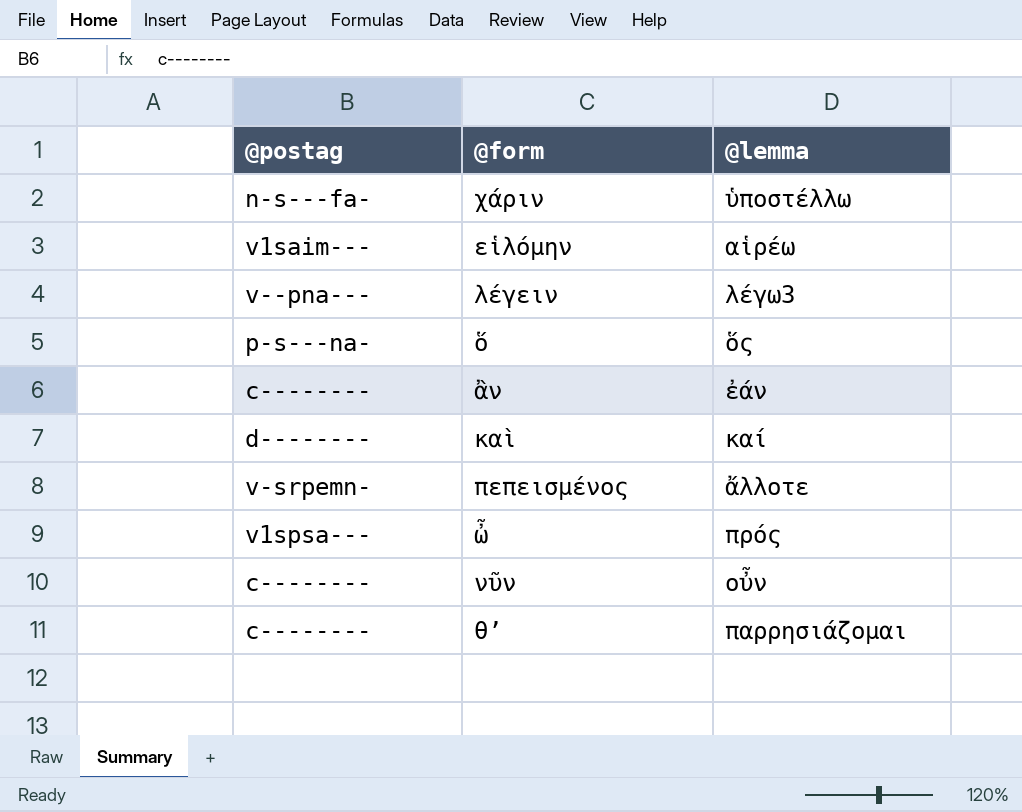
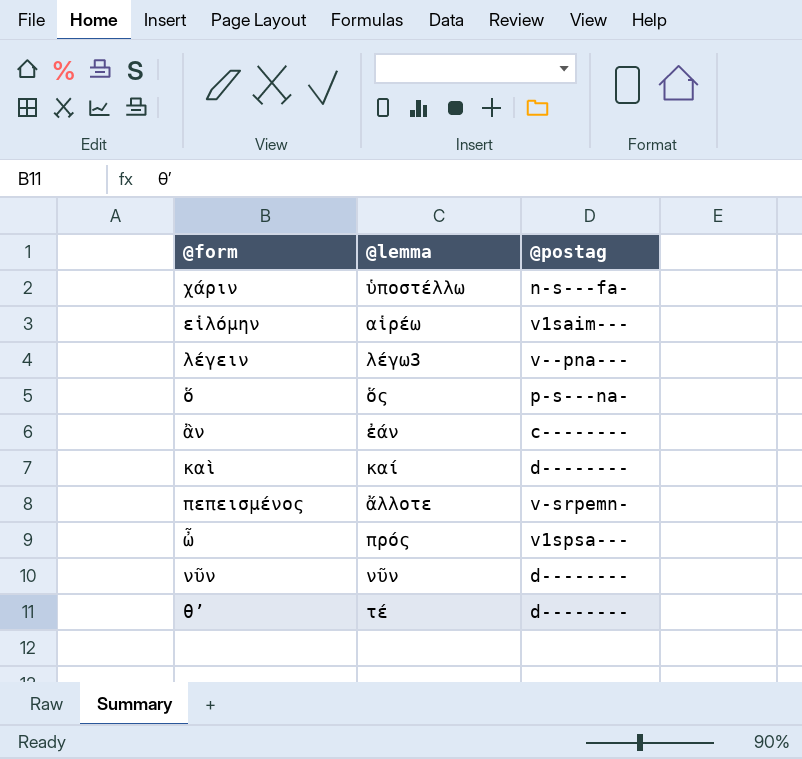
column @postag | position: 1 -> 3
νῦν | @lemma: οὖν -> νῦν
νῦν | @postag: c-------- -> d--------
θʼ | @lemma: παρρησιάζομαι -> τέ
θʼ | @postag: c-------- -> d--------

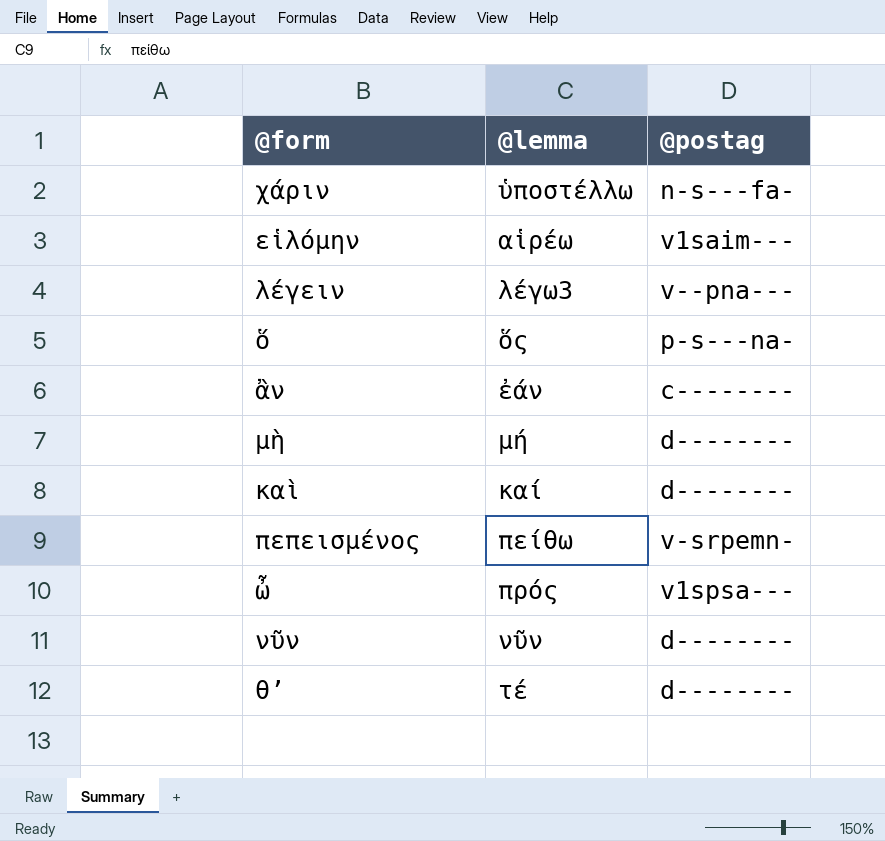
row μὴ: none -> μή | d--------
πεπεισμένος | @lemma: ἄλλοτε -> πείθω

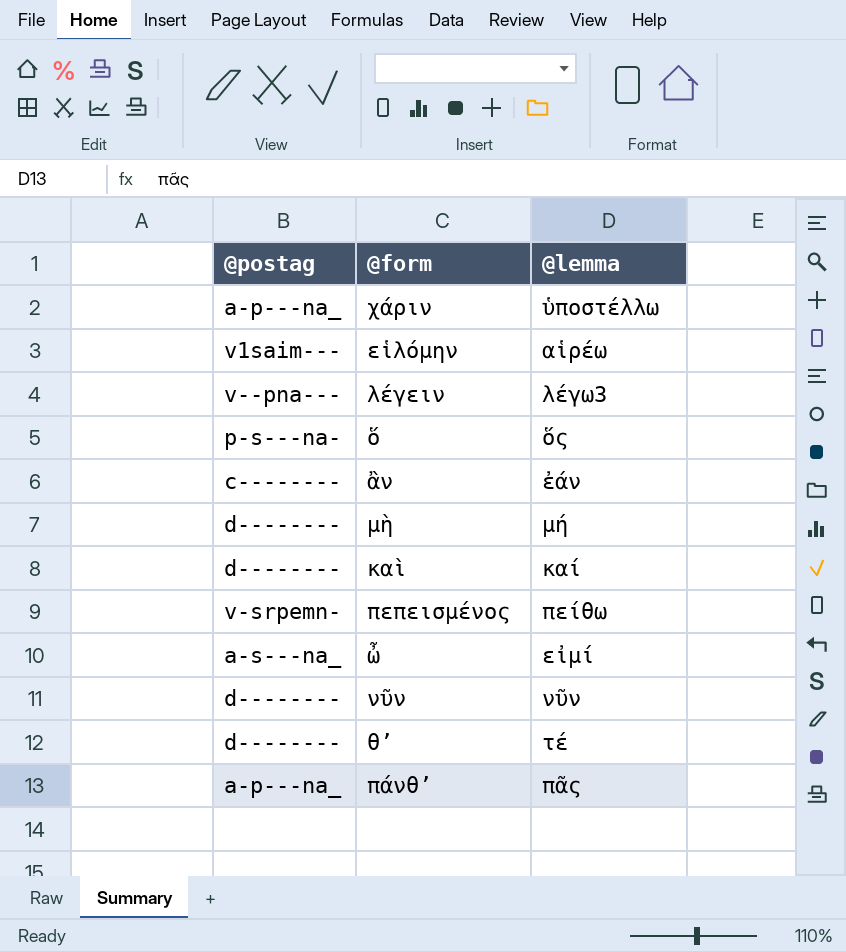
column @postag | position: 3 -> 1
χάριν | @postag: n-s---fa- -> a-p---na_
ὦ | @postag: v1spsa--- -> a-s---na_
ὦ | @lemma: πρός -> εἰμί
row πάνθʼ: none -> a-p---na_ | πᾶς

